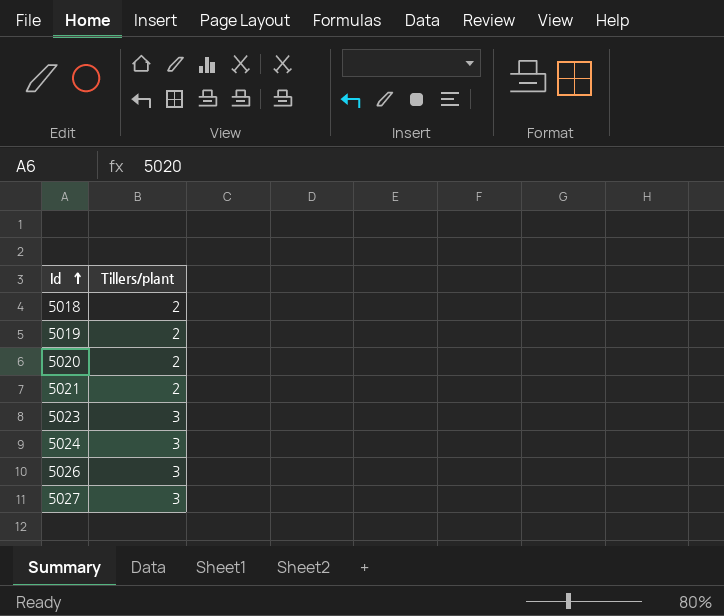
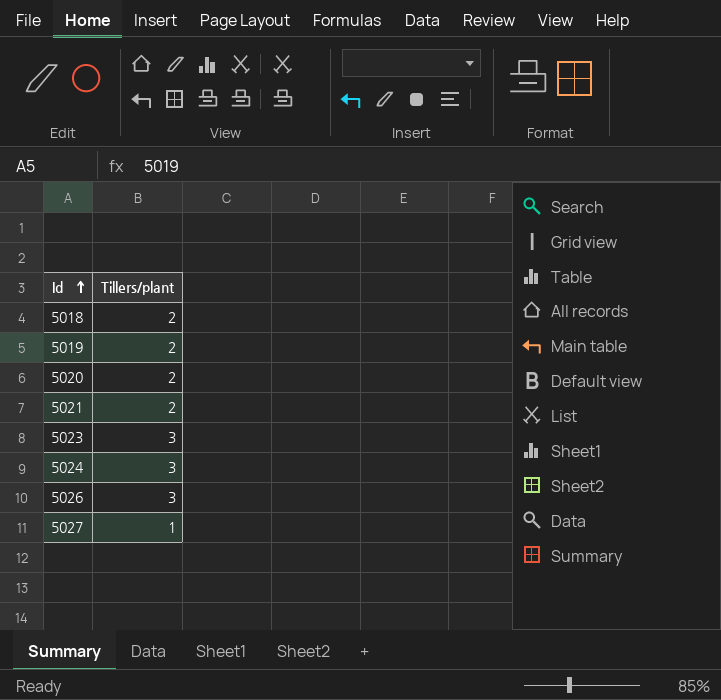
5027 | Tillers/plant: 3 -> 1

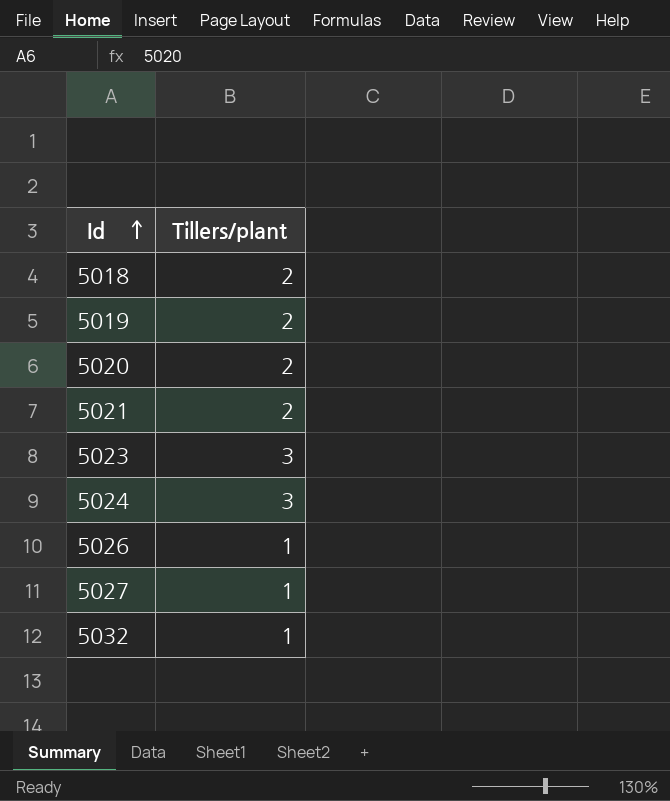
5026 | Tillers/plant: 3 -> 1
row 5032: none -> 1

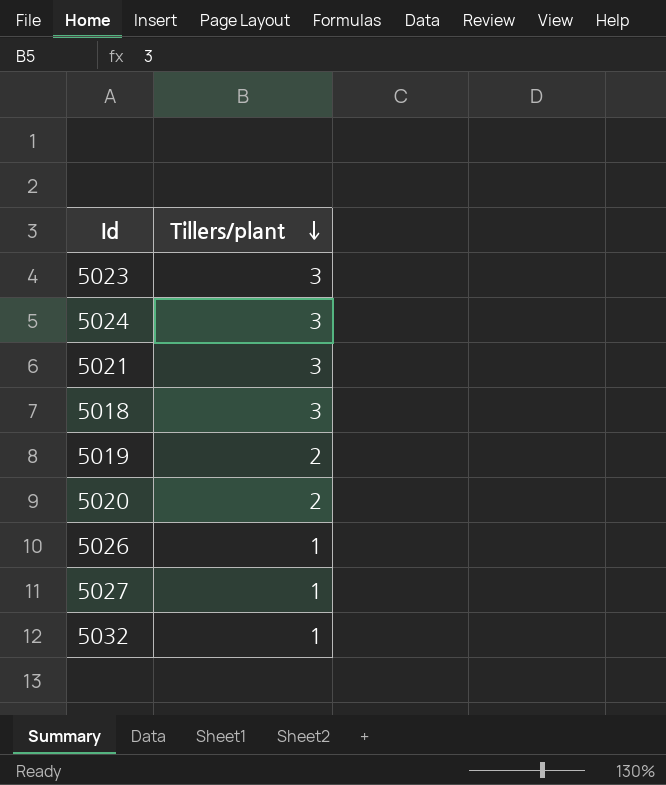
row order: Id ascending -> Tillers/plant descending
5021 | Tillers/plant: 2 -> 3
5018 | Tillers/plant: 2 -> 3

